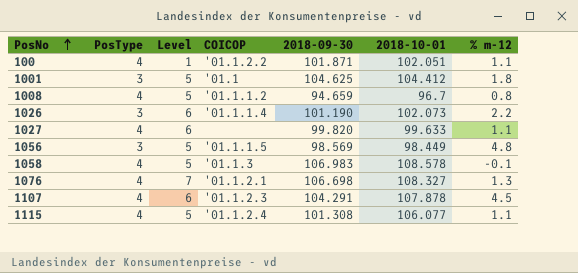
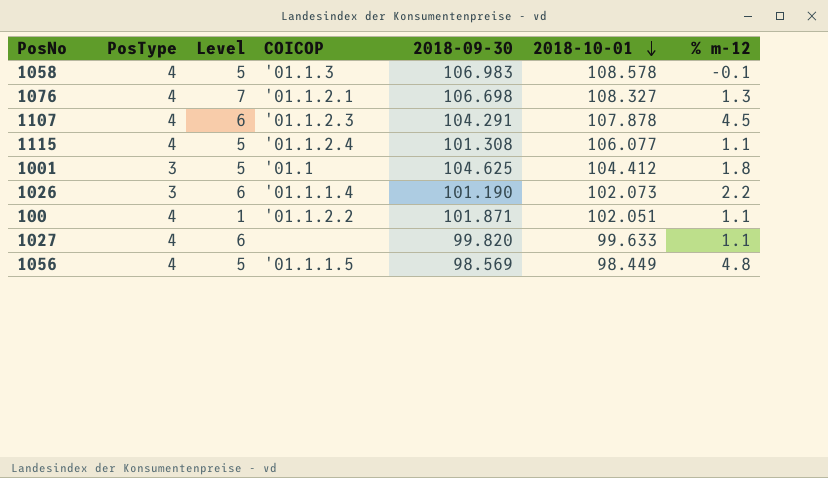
row order: PosNo ascending -> 2018-10-01 descending
row 1008: 4 | 5 | '01.1.1.2 | 94.659 | 96.7 | 0.8 -> none
1056 | PosType: 3 -> 4

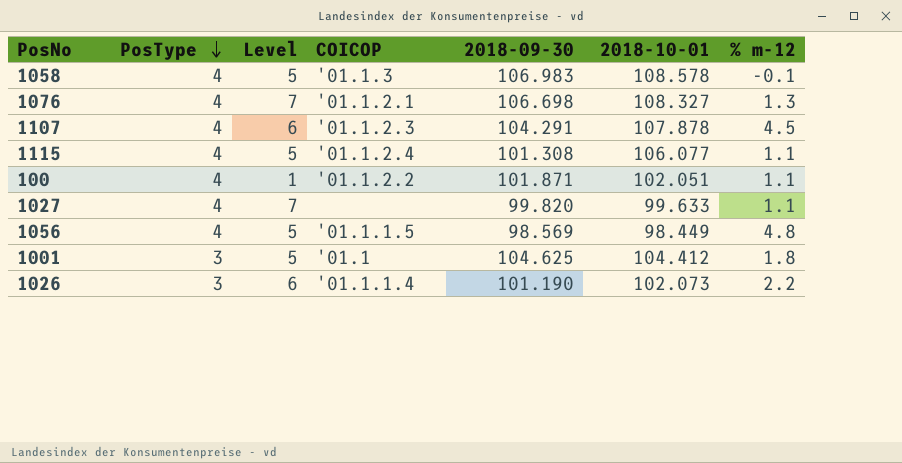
row order: 2018-10-01 descending -> PosType descending
1027 | Level: 6 -> 7

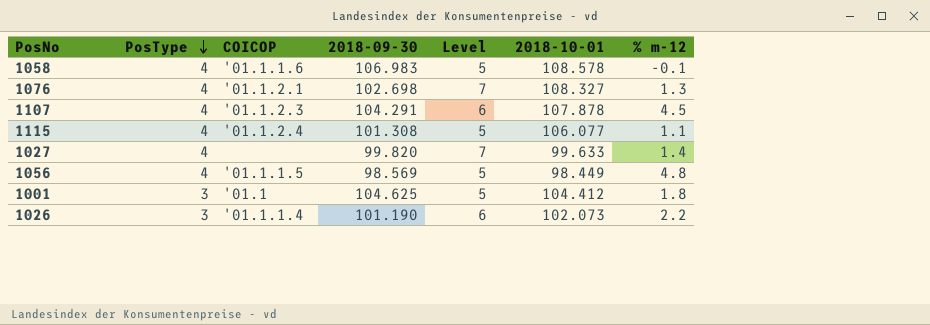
column Level | position: 3 -> 5
row 100: 4 | 1 | '01.1.2.2 | 101.871 | 102.051 | 1.1 -> none
1058 | COICOP: '01.1.3 -> '01.1.1.6
1076 | 2018-09-30: 106.698 -> 102.698
1027 | % m-12: 1.1 -> 1.4

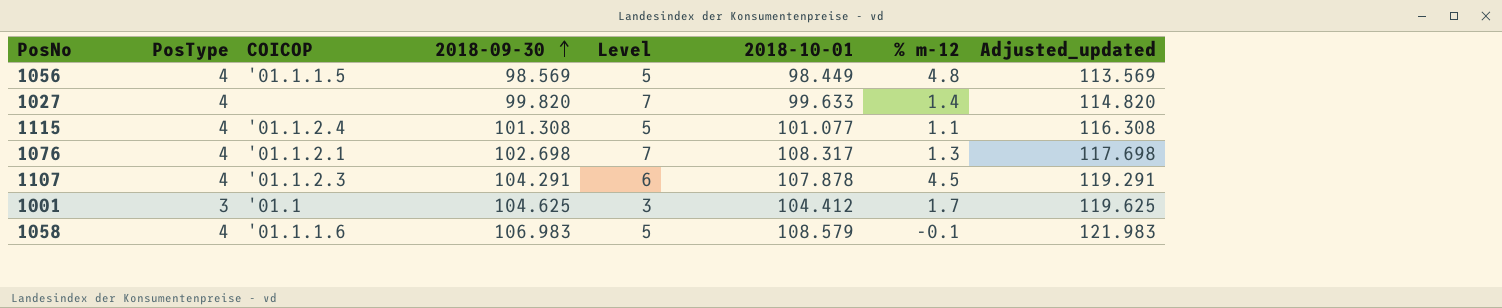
row order: PosType descending -> 2018-09-30 ascending
column Adjusted_updated | formula: none -> [2018-09-30] + 15
row 1026: 3 | '01.1.1.4 | 101.190 | 6 | 102.073 | 2.2 -> none
1115 | 2018-10-01: 106.077 -> 101.077
1076 | 2018-10-01: 108.327 -> 108.317
1001 | Level: 5 -> 3
1001 | % m-12: 1.8 -> 1.7
1058 | 2018-10-01: 108.578 -> 108.579

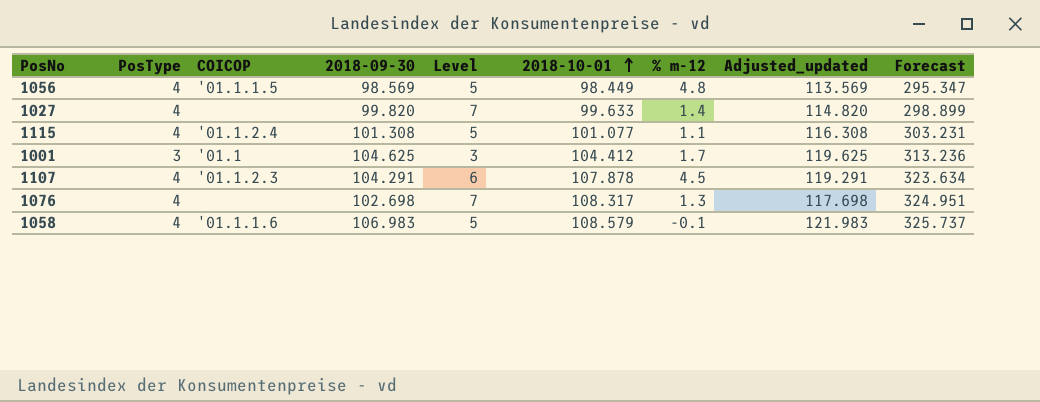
row order: 2018-09-30 ascending -> 2018-10-01 ascending
column Forecast | formula: none -> [2018-10-01] * 3
1076 | COICOP: '01.1.2.1 -> none

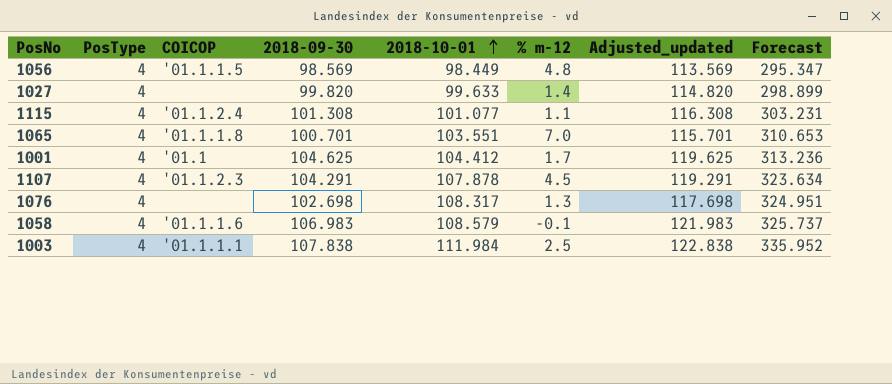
column Level | position: 5 -> none
row 1065: none -> 4 | '01.1.1.8 | 100.701 | 103.551 | 7.0 | 115.701 | 310.653
1001 | PosType: 3 -> 4
row 1003: none -> 4 | '01.1.1.1 | 107.838 | 111.984 | 2.5 | 122.838 | 335.952

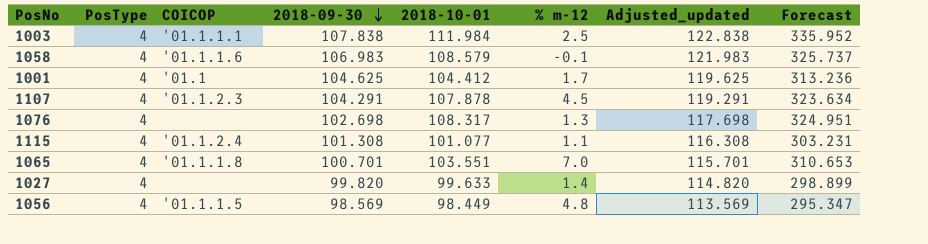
row order: 2018-10-01 ascending -> 2018-09-30 descending

